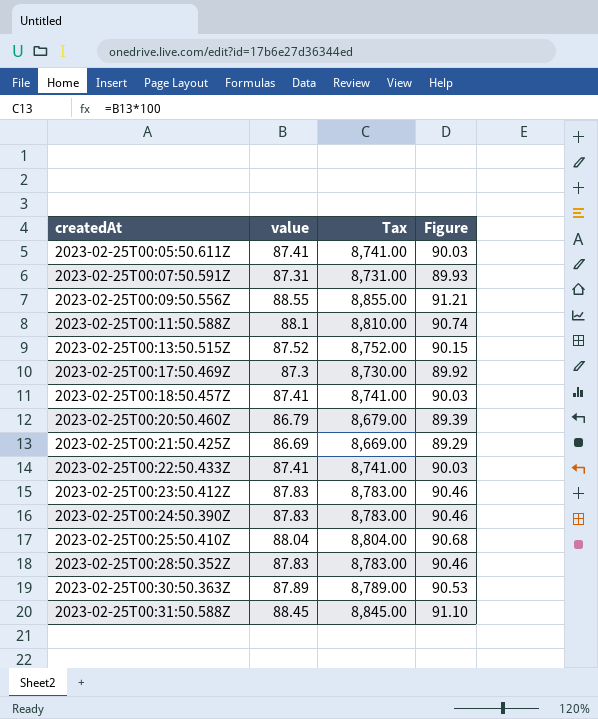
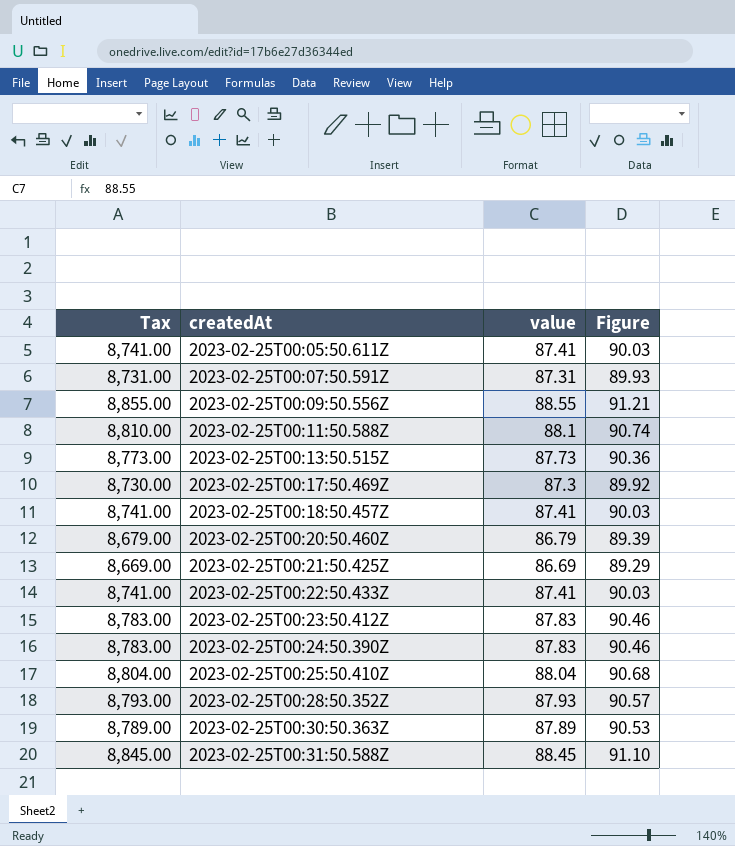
column Tax | position: 3 -> 1
2023-02-25T00:13:50.515Z | Tax: 8,752.00 -> 8,773.00
2023-02-25T00:13:50.515Z | value: 87.52 -> 87.73
2023-02-25T00:13:50.515Z | Figure: 90.15 -> 90.36
2023-02-25T00:28:50.352Z | Tax: 8,783.00 -> 8,793.00
2023-02-25T00:28:50.352Z | value: 87.83 -> 87.93
2023-02-25T00:28:50.352Z | Figure: 90.46 -> 90.57

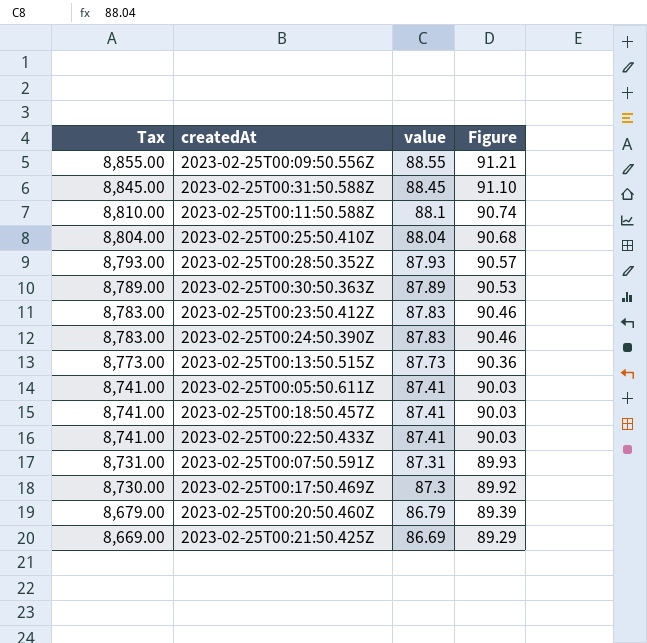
row order: createdAt ascending -> Tax descending

